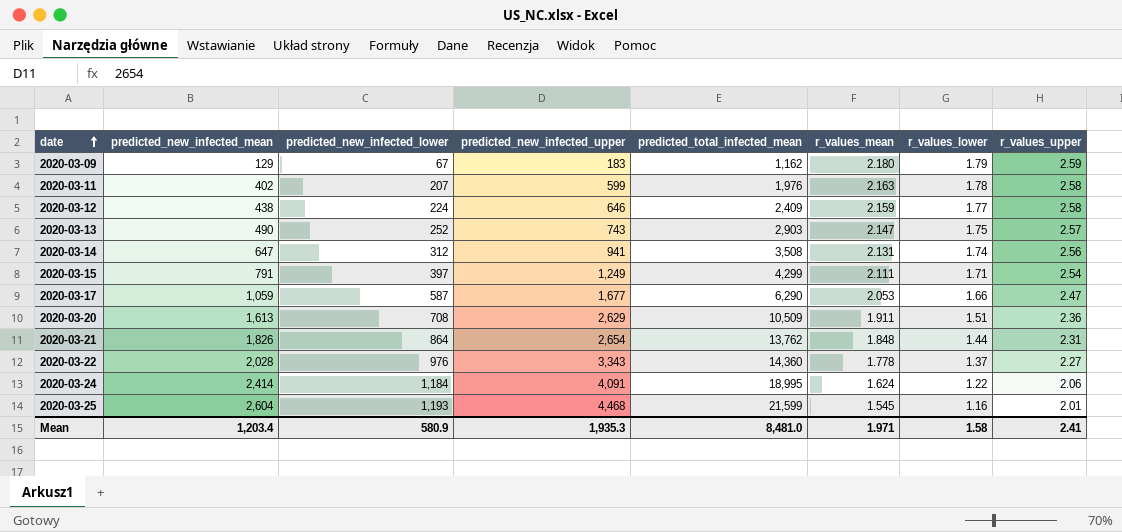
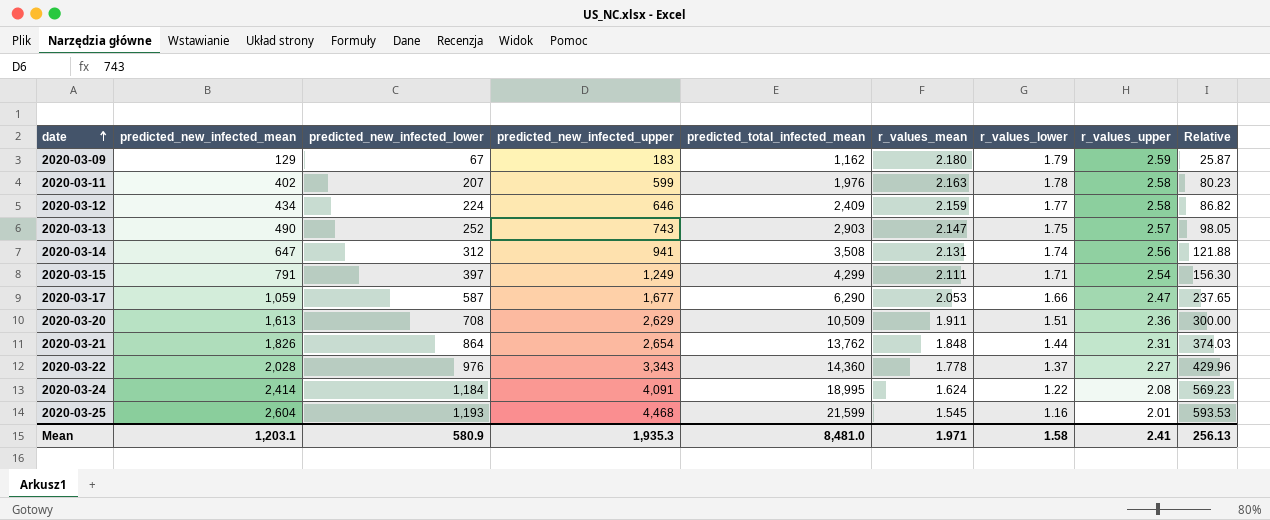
column Relative | formula: none -> [predicted_new_infected_lower] / [r_values_upper]
2020-03-12 | predicted_new_infected_mean: 438 -> 434
2020-03-24 | r_values_upper: 2.06 -> 2.08
Mean | predicted_new_infected_mean: 1,203.4 -> 1,203.1

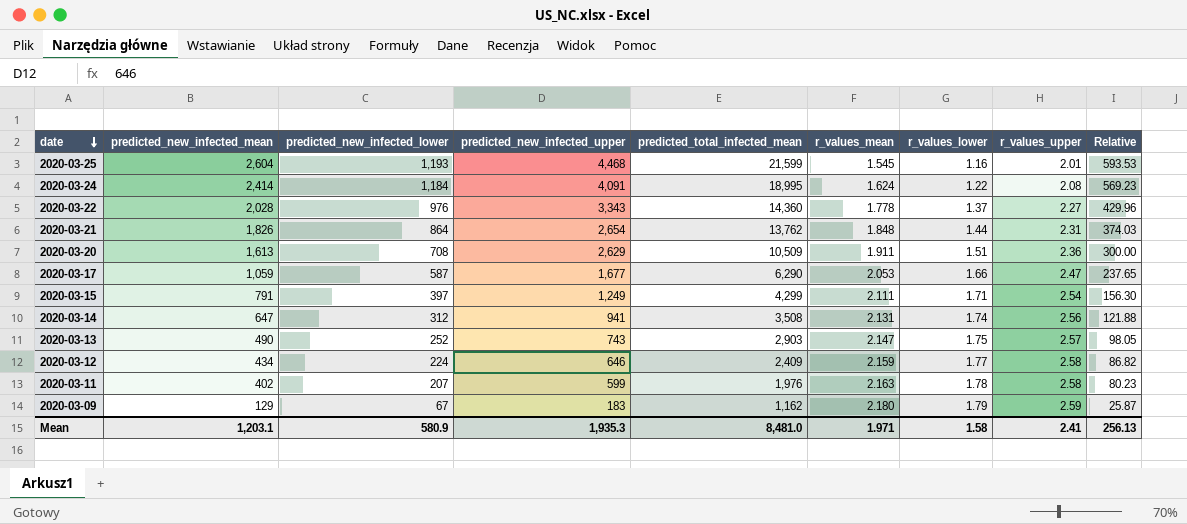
row order: date ascending -> date descending

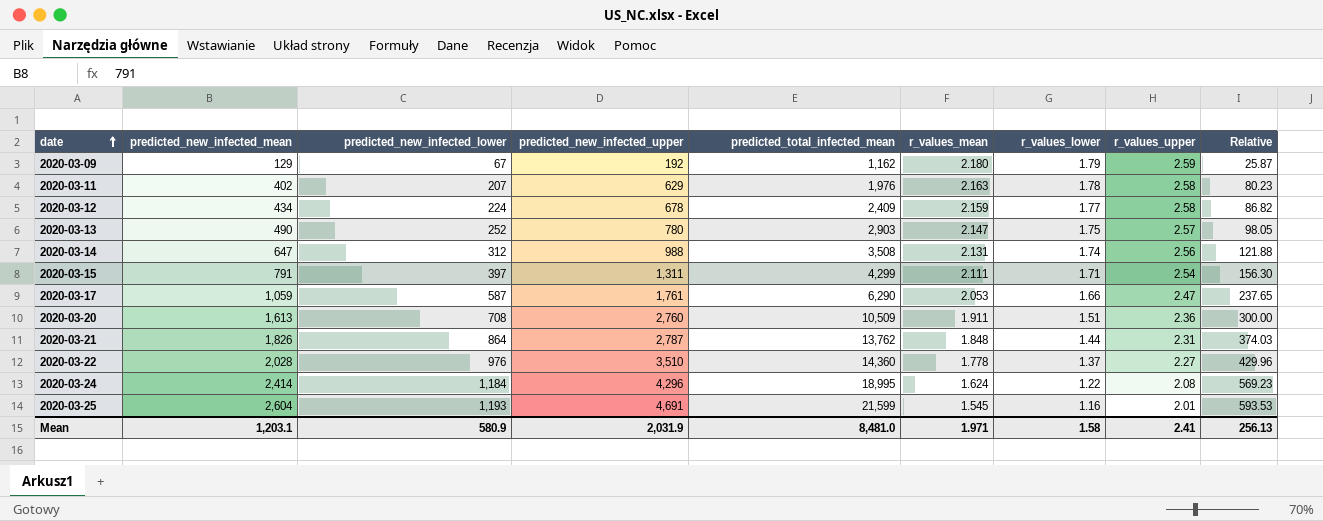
row order: date descending -> date ascending
2020-03-09 | predicted_new_infected_upper: 183 -> 192
2020-03-11 | predicted_new_infected_upper: 599 -> 629
2020-03-12 | predicted_new_infected_upper: 646 -> 678
2020-03-13 | predicted_new_infected_upper: 743 -> 780
2020-03-14 | predicted_new_infected_upper: 941 -> 988
2020-03-15 | predicted_new_infected_upper: 1,249 -> 1,311
2020-03-17 | predicted_new_infected_upper: 1,677 -> 1,761
2020-03-20 | predicted_new_infected_upper: 2,629 -> 2,760
2020-03-21 | predicted_new_infected_upper: 2,654 -> 2,787
2020-03-22 | predicted_new_infected_upper: 3,343 -> 3,510
2020-03-24 | predicted_new_infected_upper: 4,091 -> 4,296
2020-03-25 | predicted_new_infected_upper: 4,468 -> 4,691
Mean | predicted_new_infected_upper: 1,935.3 -> 2,031.9

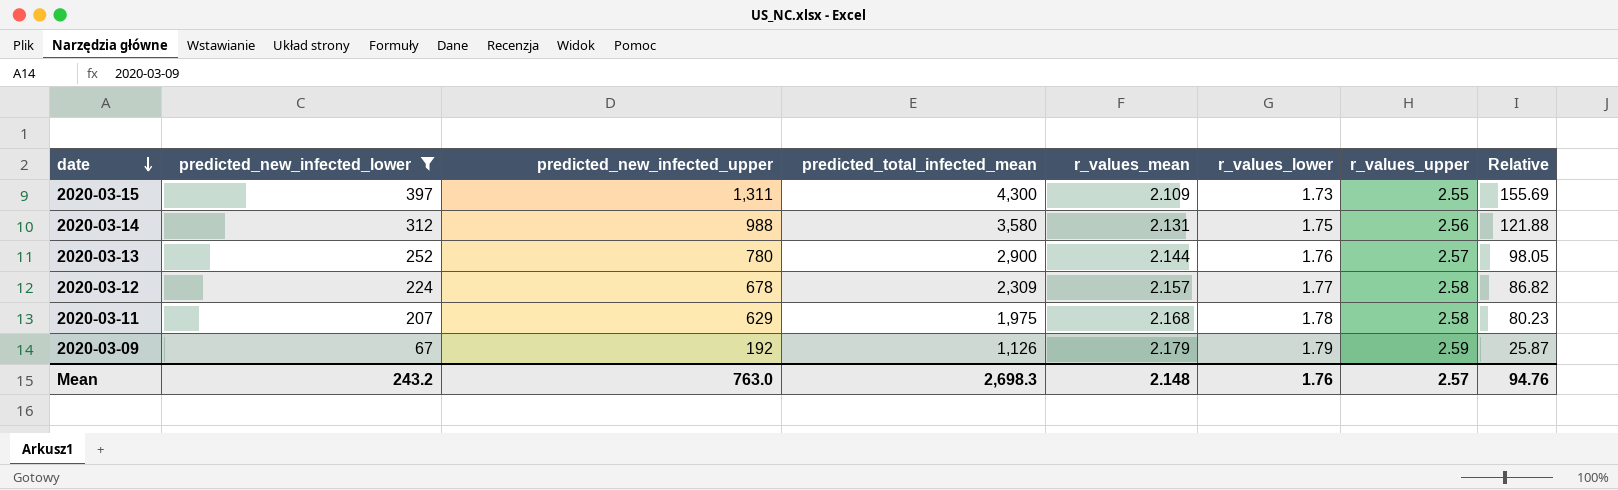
filter: none -> predicted_new_infected_lower <= 397
row order: date ascending -> date descending
column predicted_new_infected_mean | position: 2 -> none
2020-03-15 | predicted_total_infected_mean: 4,299 -> 4,300
2020-03-15 | r_values_mean: 2.111 -> 2.109
2020-03-15 | r_values_lower: 1.71 -> 1.73
2020-03-15 | r_values_upper: 2.54 -> 2.55
2020-03-15 | Relative: 156.30 -> 155.69
2020-03-14 | predicted_total_infected_mean: 3,508 -> 3,580
2020-03-14 | r_values_lower: 1.74 -> 1.75
2020-03-13 | predicted_total_infected_mean: 2,903 -> 2,900
2020-03-13 | r_values_mean: 2.147 -> 2.144
2020-03-13 | r_values_lower: 1.75 -> 1.76
2020-03-12 | predicted_total_infected_mean: 2,409 -> 2,309
2020-03-12 | r_values_mean: 2.159 -> 2.157
2020-03-11 | predicted_total_infected_mean: 1,976 -> 1,975
2020-03-11 | r_values_mean: 2.163 -> 2.168
2020-03-09 | predicted_total_infected_mean: 1,162 -> 1,126
2020-03-09 | r_values_mean: 2.180 -> 2.179
Mean | predicted_new_infected_lower: 580.9 -> 243.2
Mean | predicted_new_infected_upper: 2,031.9 -> 763.0
Mean | predicted_total_infected_mean: 8,481.0 -> 2,698.3
Mean | r_values_mean: 1.971 -> 2.148
Mean | r_values_lower: 1.58 -> 1.76
Mean | r_values_upper: 2.41 -> 2.57
Mean | Relative: 256.13 -> 94.76

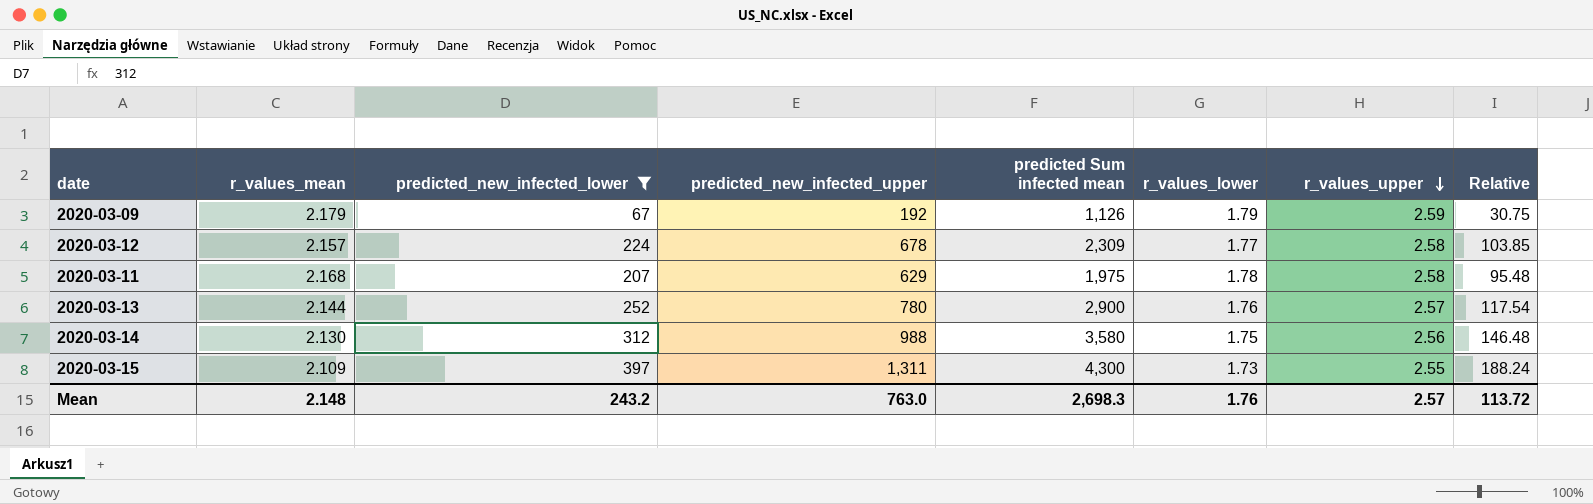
row order: date descending -> r_values_upper descending
column r_values_mean | position: 5 -> 2
column name: predicted_total_infected_mean -> predicted Sum infected mean
column Relative | formula: [predicted_new_infected_lower] / [r_values_upper] -> [predicted_new_infected_lower] / [r_values_mean]
2020-03-14 | r_values_mean: 2.131 -> 2.130
Mean | Relative: 94.76 -> 113.72

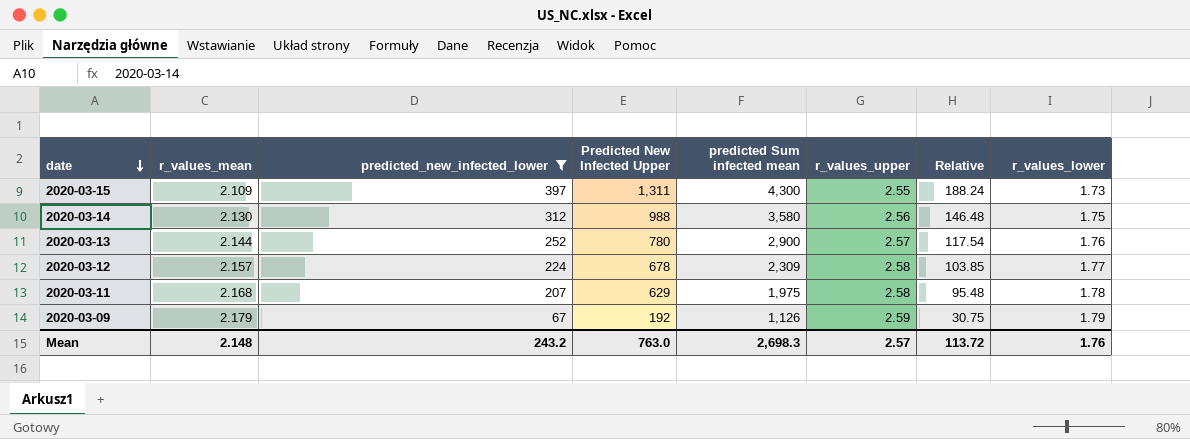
row order: r_values_upper descending -> date descending
column name: predicted_new_infected_upper -> Predicted New Infected Upper
column r_values_lower | position: 6 -> 8

